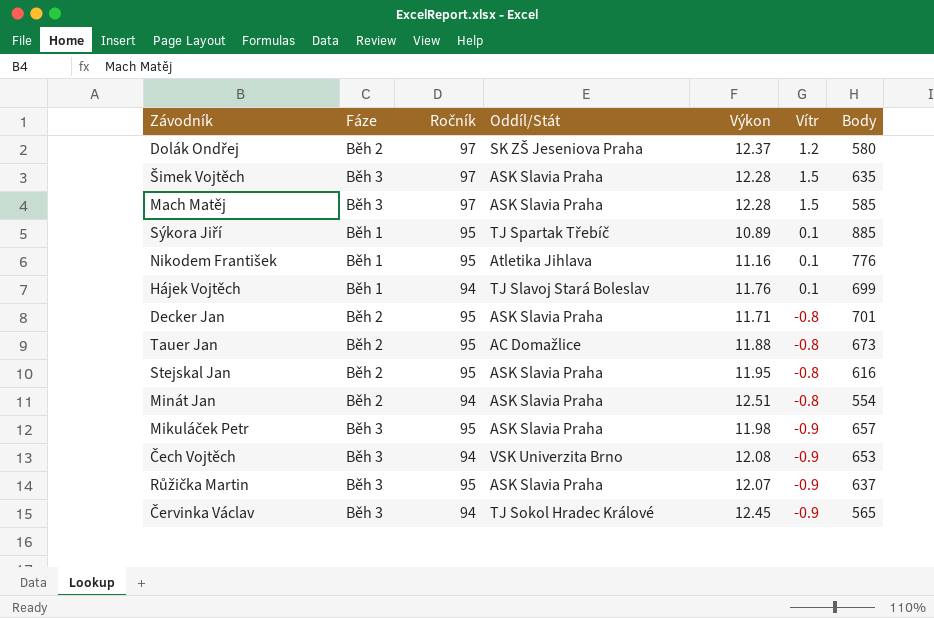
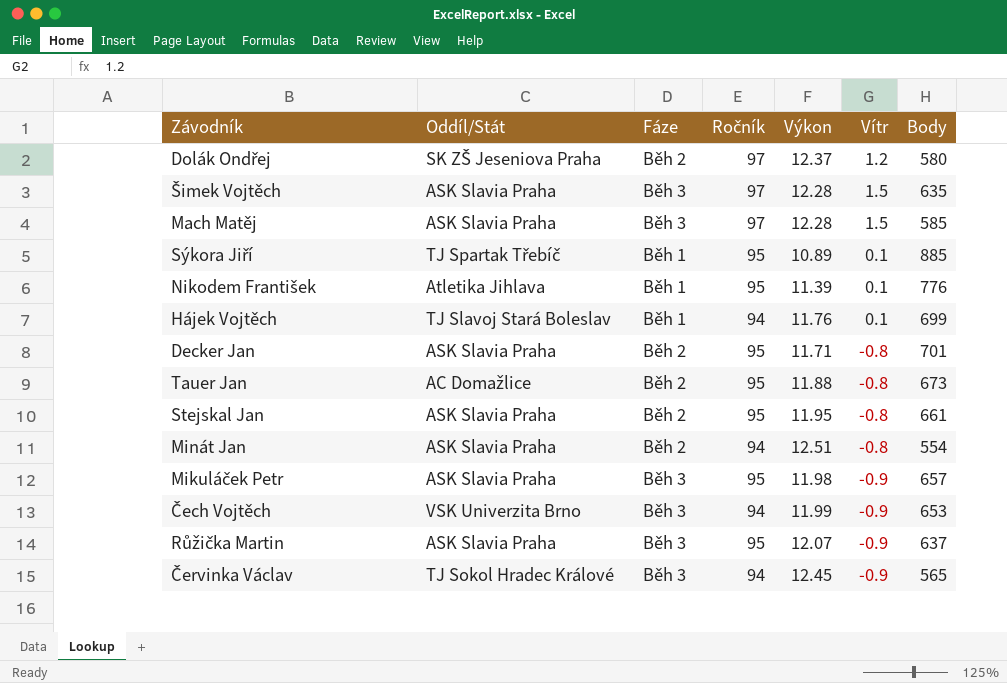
column Oddíl/Stát | position: 4 -> 2
Nikodem František | Výkon: 11.16 -> 11.39
Stejskal Jan | Body: 616 -> 661
Čech Vojtěch | Výkon: 12.08 -> 11.99

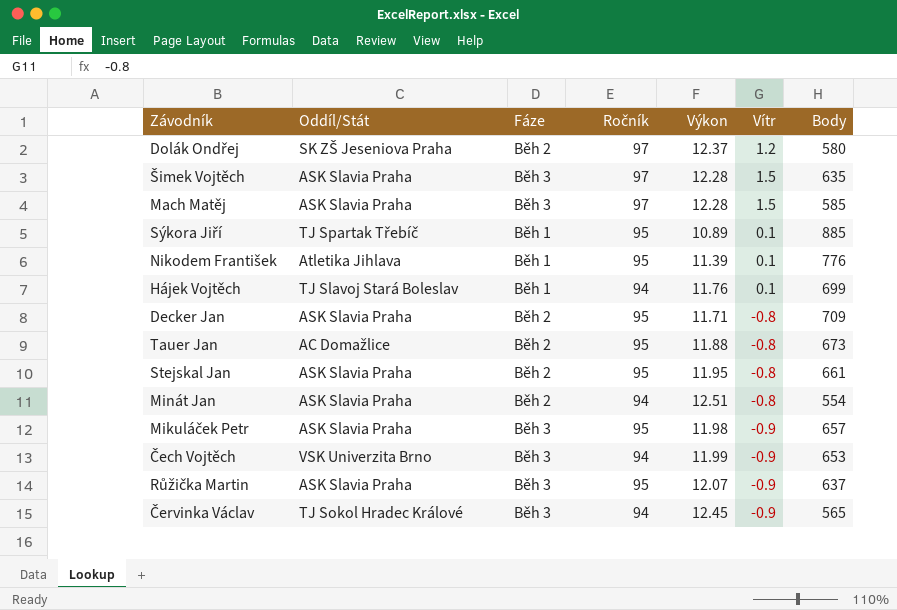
Decker Jan | Body: 701 -> 709

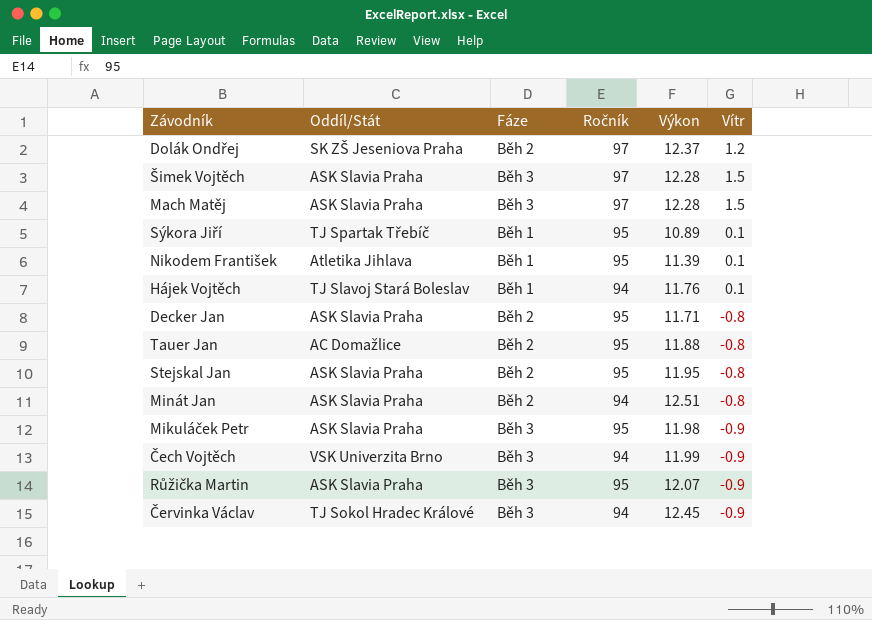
column Body | position: 7 -> none

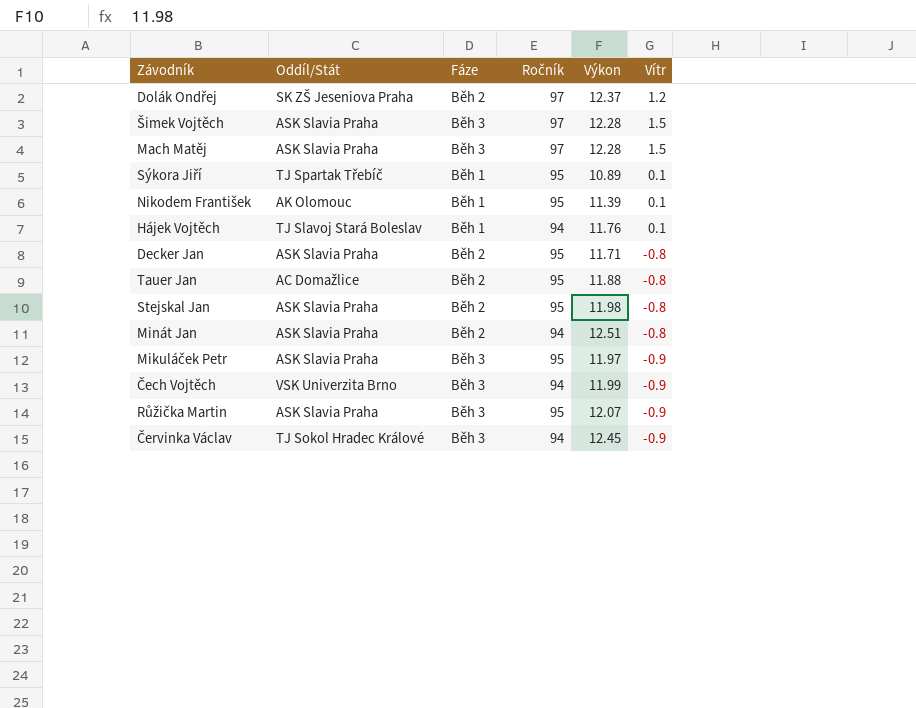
Nikodem František | Oddíl/Stát: Atletika Jihlava -> AK Olomouc
Stejskal Jan | Výkon: 11.95 -> 11.98
Mikuláček Petr | Výkon: 11.98 -> 11.97

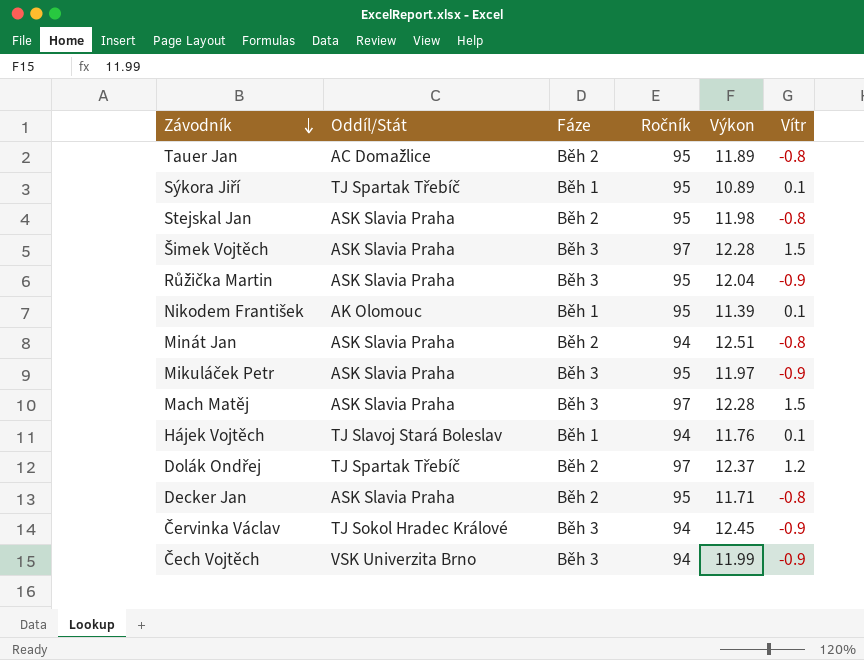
row order: none -> Závodník descending
Tauer Jan | Výkon: 11.88 -> 11.89
Růžička Martin | Výkon: 12.07 -> 12.04
Dolák Ondřej | Oddíl/Stát: SK ZŠ Jeseniova Praha -> TJ Spartak Třebíč

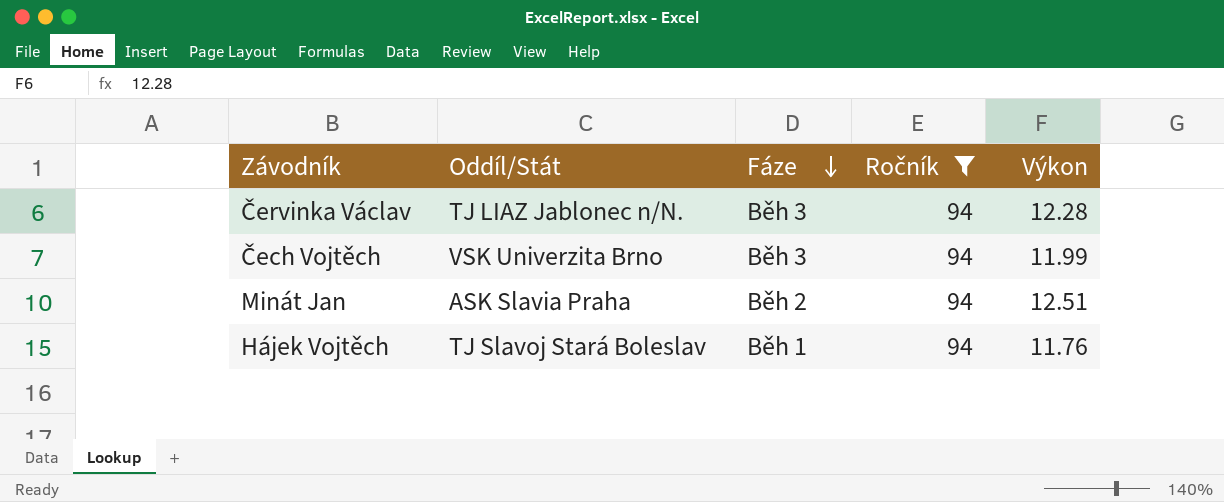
filter: none -> Ročník = 94
row order: Závodník descending -> Fáze descending
column Vítr | position: 6 -> none
Červinka Václav | Oddíl/Stát: TJ Sokol Hradec Králové -> TJ LIAZ Jablonec n/N.
Červinka Václav | Výkon: 12.45 -> 12.28

